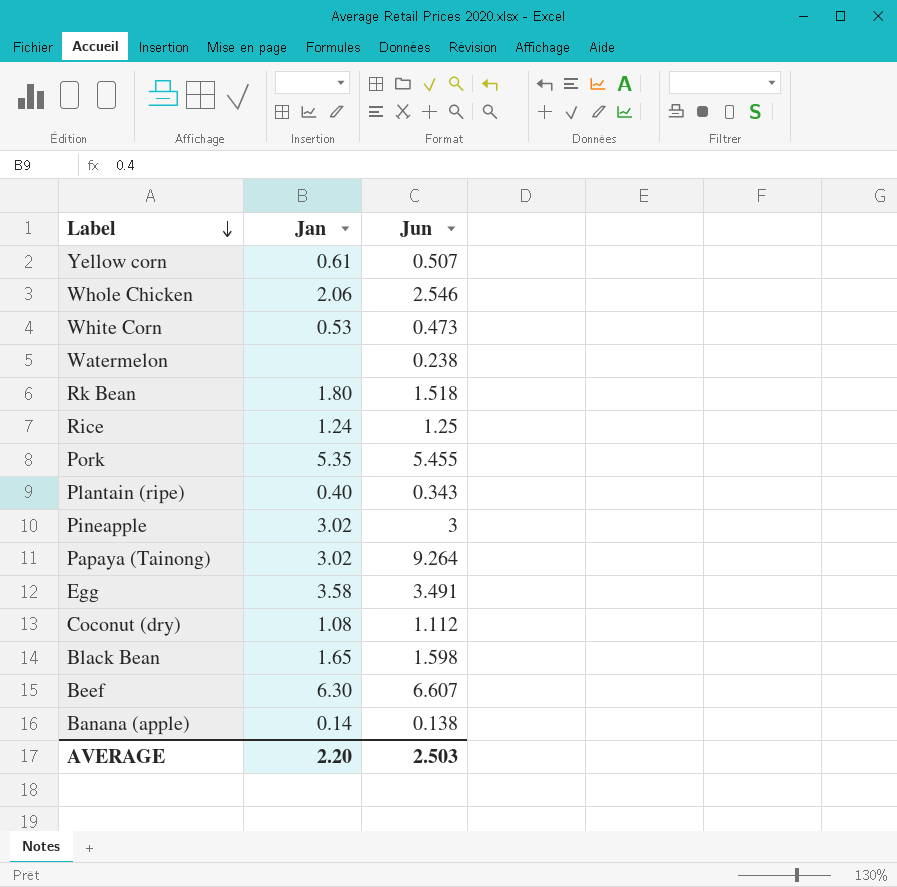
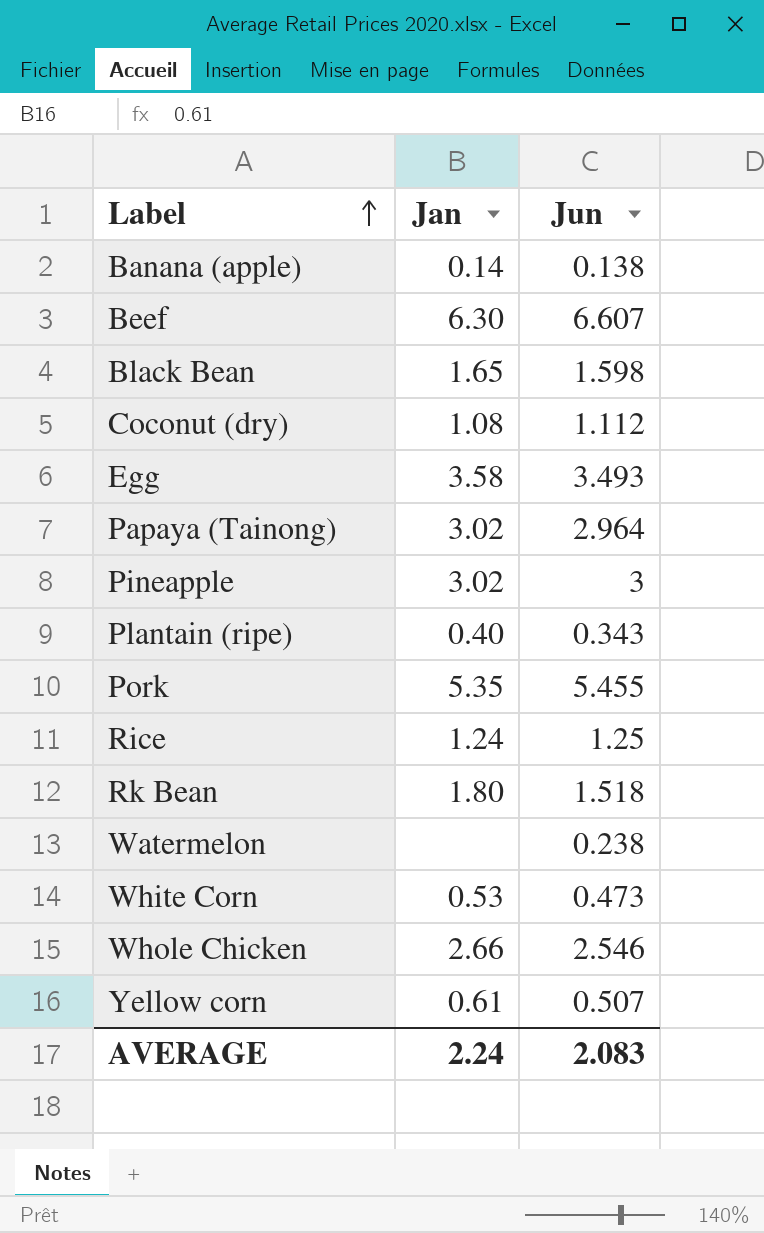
row order: Label descending -> Label ascending
Egg | Jun: 3.491 -> 3.493
Papaya (Tainong) | Jun: 9.264 -> 2.964
Whole Chicken | Jan: 2.06 -> 2.66
AVERAGE | Jan: 2.20 -> 2.24
AVERAGE | Jun: 2.503 -> 2.083

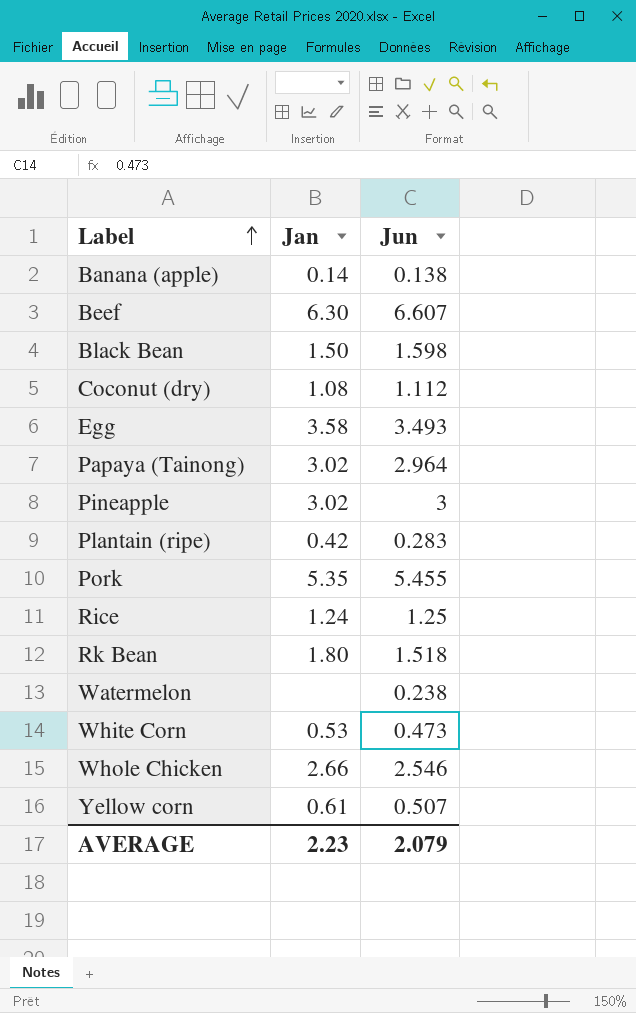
Black Bean | Jan: 1.65 -> 1.50
Plantain (ripe) | Jan: 0.40 -> 0.42
Plantain (ripe) | Jun: 0.343 -> 0.283
AVERAGE | Jan: 2.24 -> 2.23
AVERAGE | Jun: 2.083 -> 2.079

